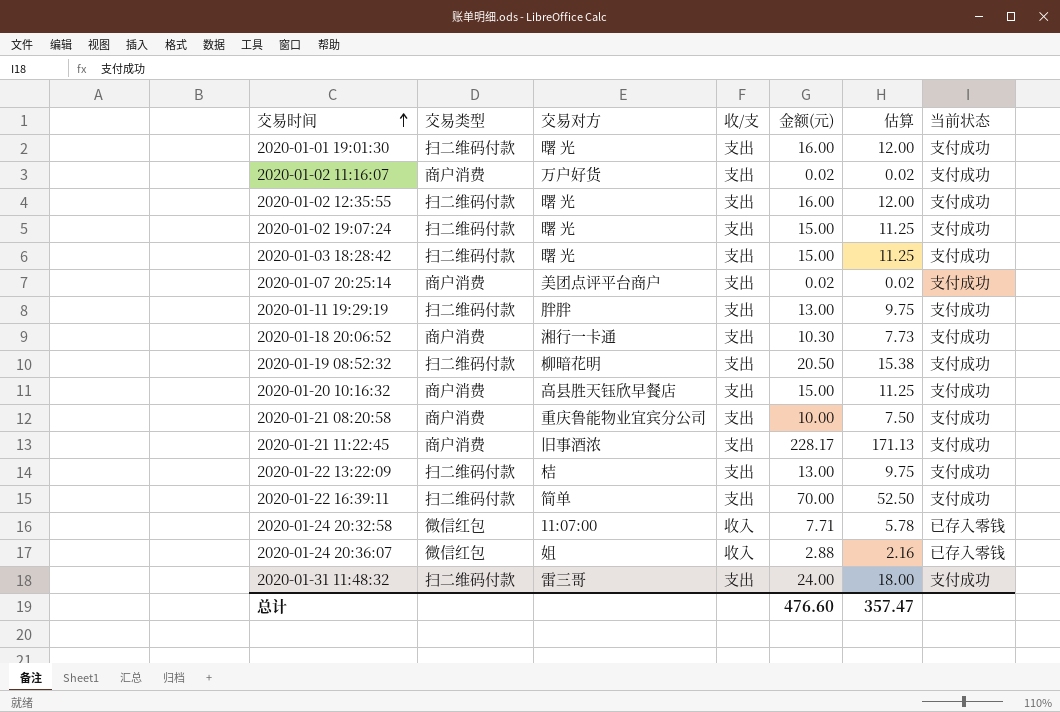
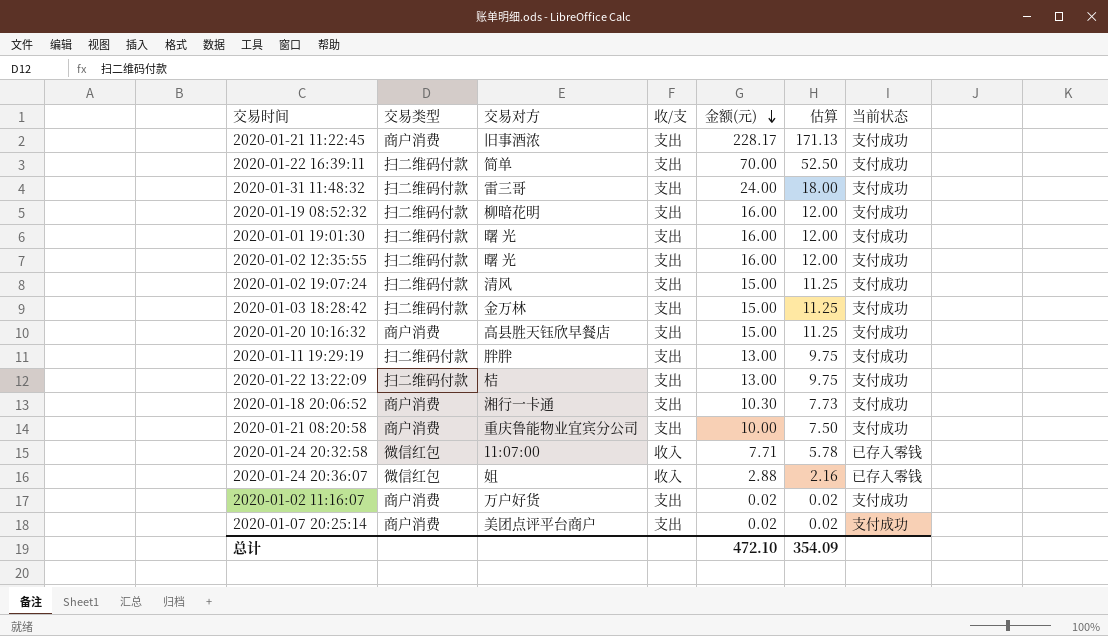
row order: 交易时间 ascending -> 金额(元) descending
2020-01-19 08:52:32 | 金额(元): 20.50 -> 16.00
2020-01-19 08:52:32 | 估算: 15.38 -> 12.00
2020-01-02 19:07:24 | 交易对方: 曙 光 -> 清风
2020-01-03 18:28:42 | 交易对方: 曙 光 -> 金万林
总计 | 金额(元): 476.60 -> 472.10
总计 | 估算: 357.47 -> 354.09

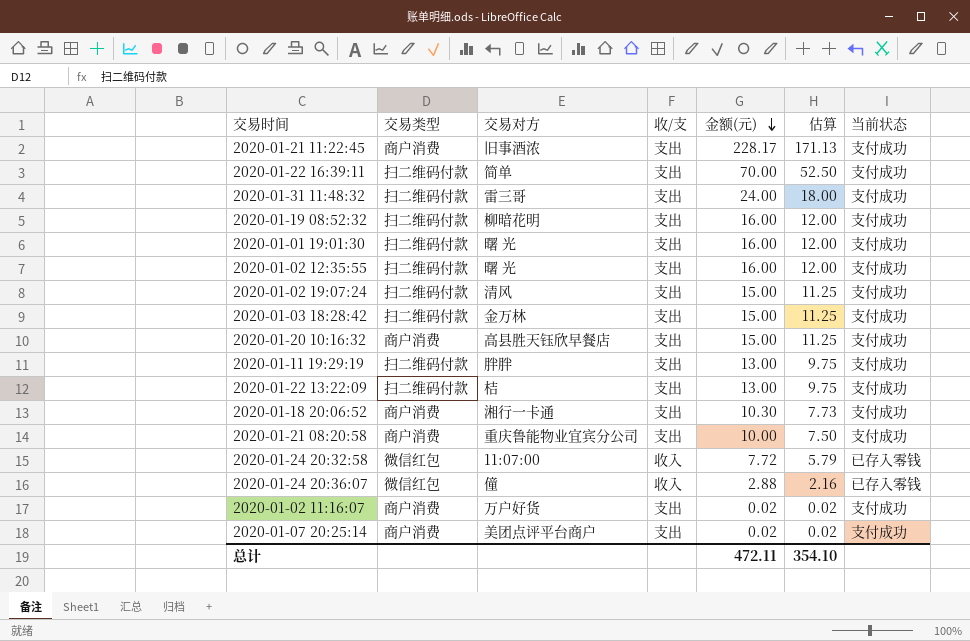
2020-01-24 20:32:58 | 金额(元): 7.71 -> 7.72
2020-01-24 20:32:58 | 估算: 5.78 -> 5.79
2020-01-24 20:36:07 | 交易对方: 姐 -> 僮
总计 | 金额(元): 472.10 -> 472.11
总计 | 估算: 354.09 -> 354.10

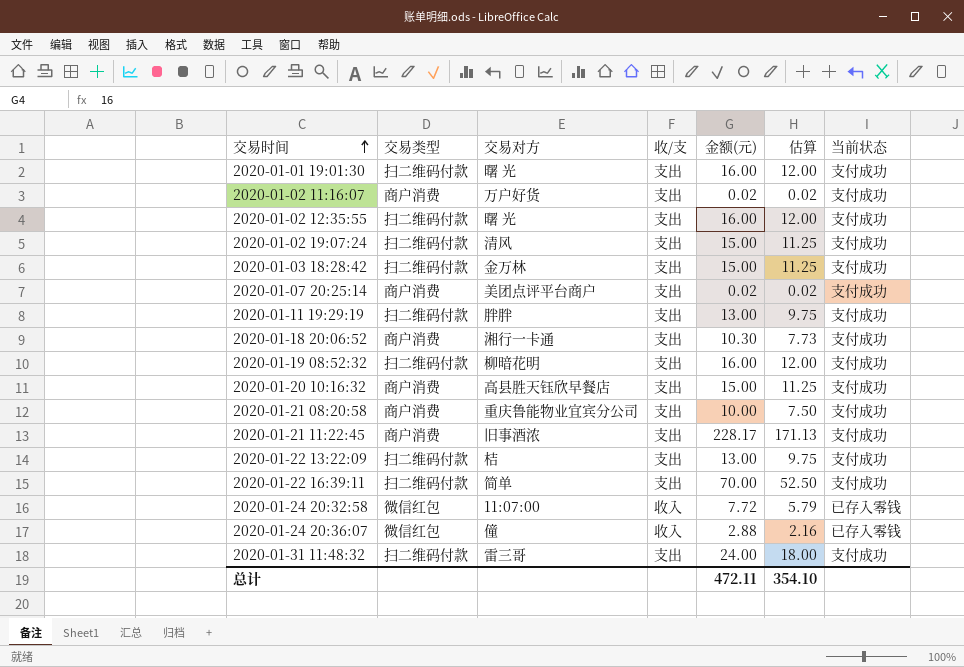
row order: 金额(元) descending -> 交易时间 ascending

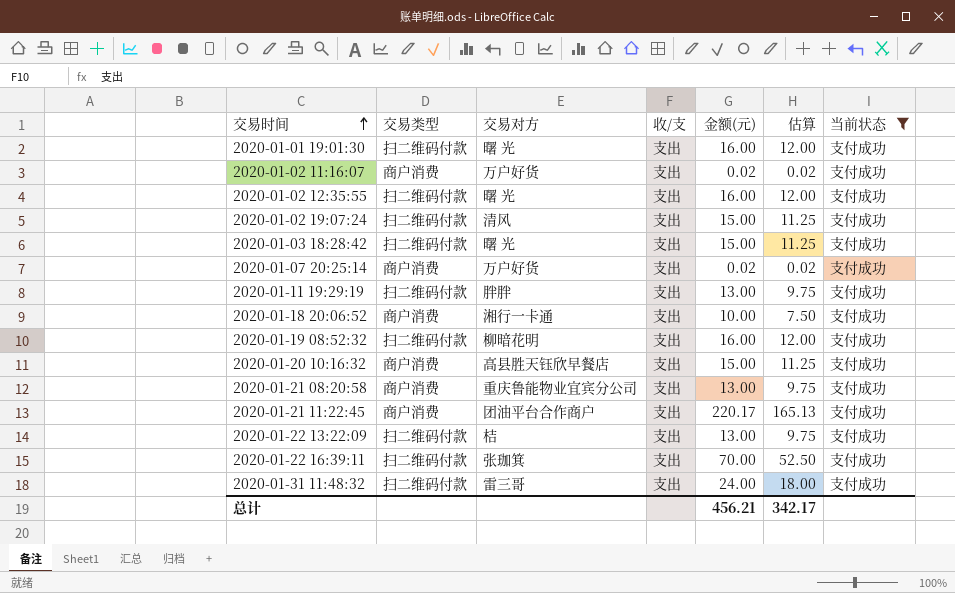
filter: none -> 当前状态 = 支付成功
2020-01-03 18:28:42 | 交易对方: 金万林 -> 曙 光
2020-01-07 20:25:14 | 交易对方: 美团点评平台商户 -> 万户好货
2020-01-18 20:06:52 | 金额(元): 10.30 -> 10.00
2020-01-18 20:06:52 | 估算: 7.73 -> 7.50
2020-01-21 08:20:58 | 金额(元): 10.00 -> 13.00
2020-01-21 08:20:58 | 估算: 7.50 -> 9.75
2020-01-21 11:22:45 | 交易对方: 旧事酒浓 -> 团油平台合作商户
2020-01-21 11:22:45 | 金额(元): 228.17 -> 220.17
2020-01-21 11:22:45 | 估算: 171.13 -> 165.13
2020-01-22 16:39:11 | 交易对方: 简单 -> 张珈箕
总计 | 金额(元): 472.11 -> 456.21
总计 | 估算: 354.10 -> 342.17

